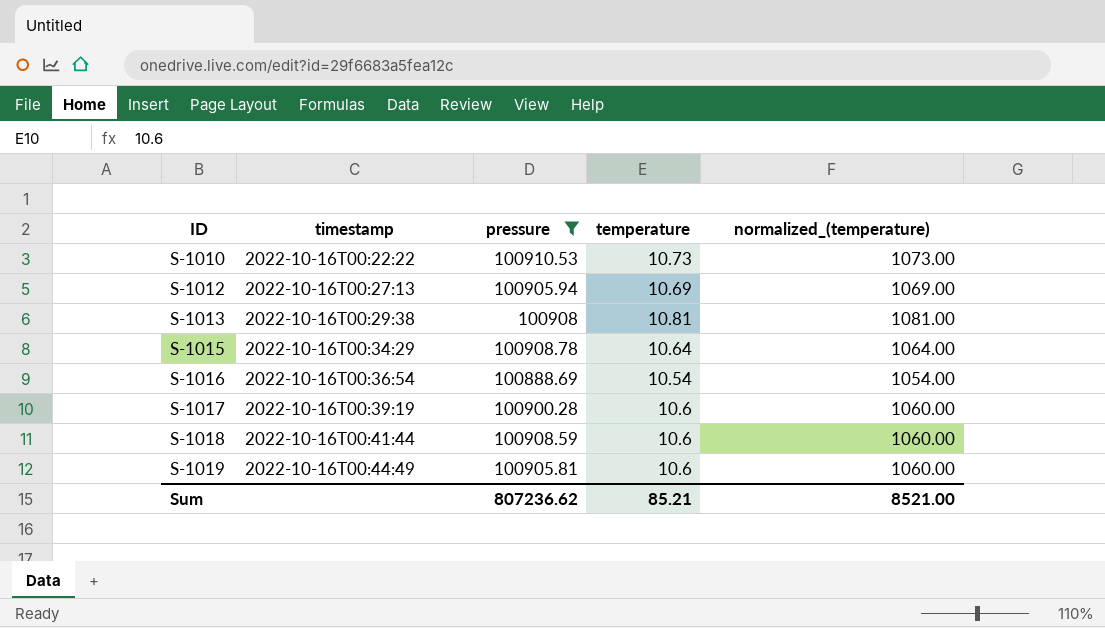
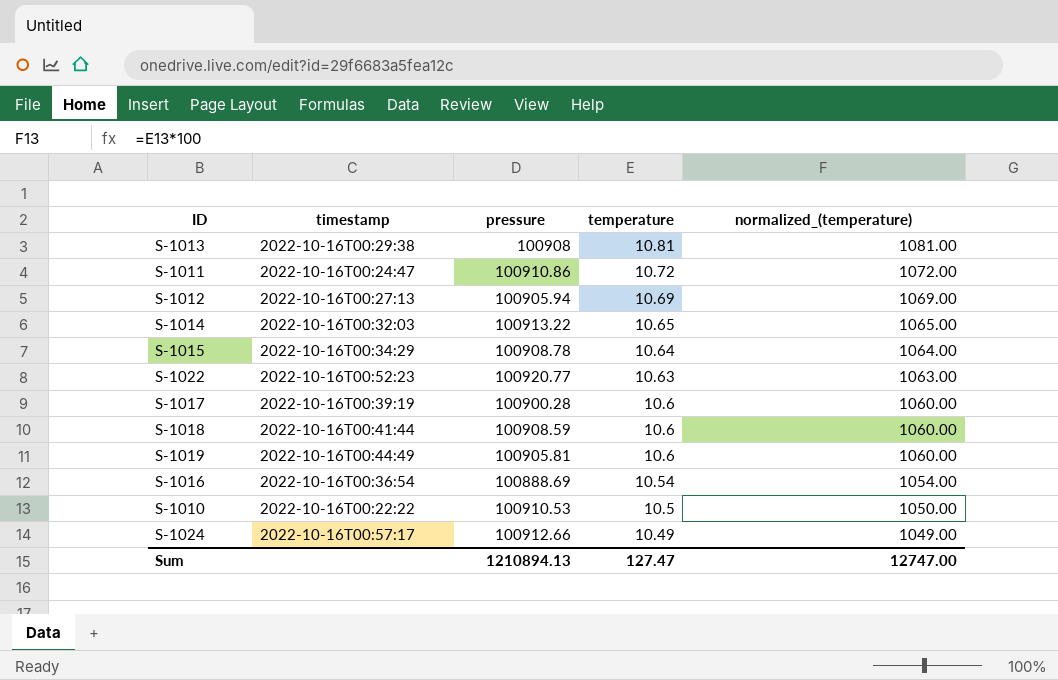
filter: pressure <= 100910.53 -> none
row order: ID ascending -> temperature descending
S-1010 | temperature: 10.73 -> 10.5
S-1010 | normalized_(temperature): 1073.00 -> 1050.00
Sum | pressure: 807236.62 -> 1210894.13
Sum | temperature: 85.21 -> 127.47
Sum | normalized_(temperature): 8521.00 -> 12747.00

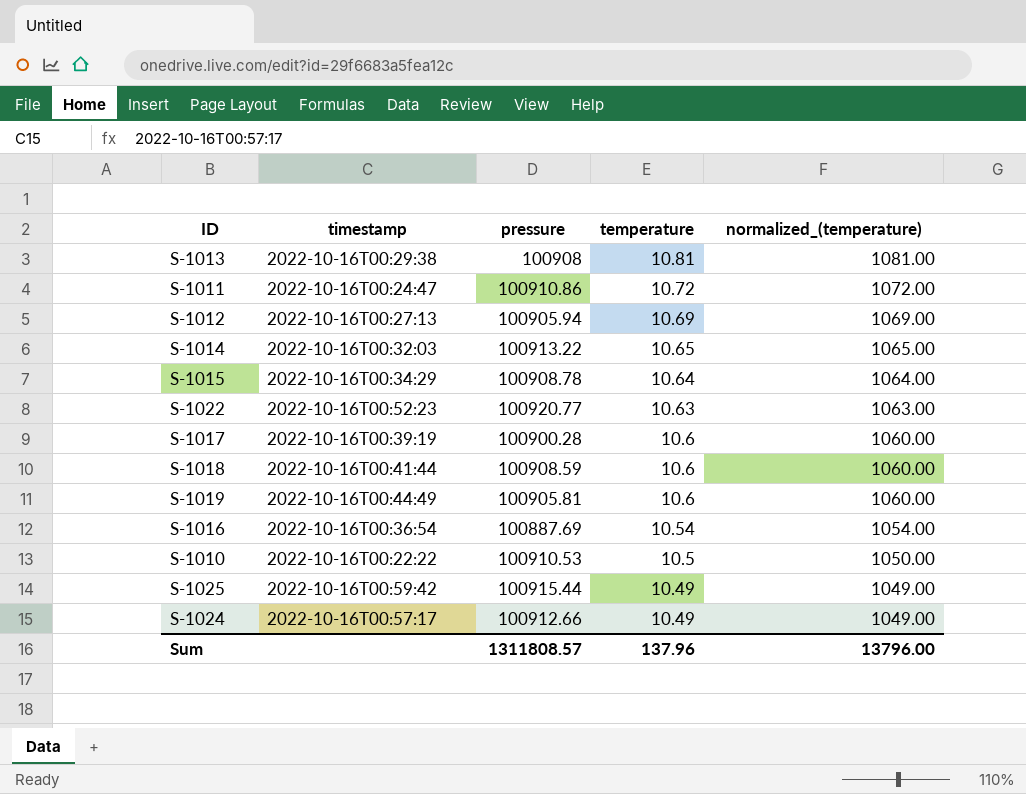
S-1016 | pressure: 100888.69 -> 100887.69
row S-1025: none -> 2022-10-16T00:59:42 | 100915.44 | 10.49 | 1049.00
Sum | pressure: 1210894.13 -> 1311808.57
Sum | temperature: 127.47 -> 137.96
Sum | normalized_(temperature): 12747.00 -> 13796.00

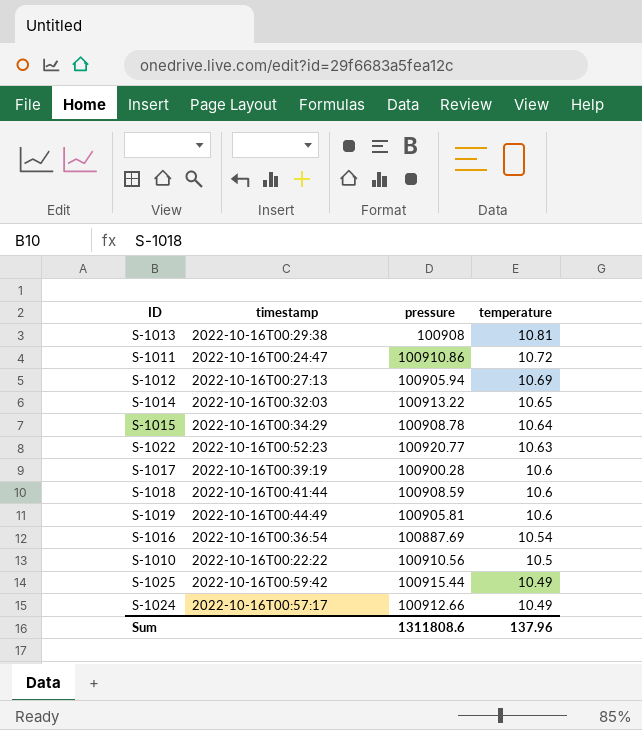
column normalized_(temperature) | formula: [temperature] * 100 -> none
S-1010 | pressure: 100910.53 -> 100910.56
Sum | pressure: 1311808.57 -> 1311808.6

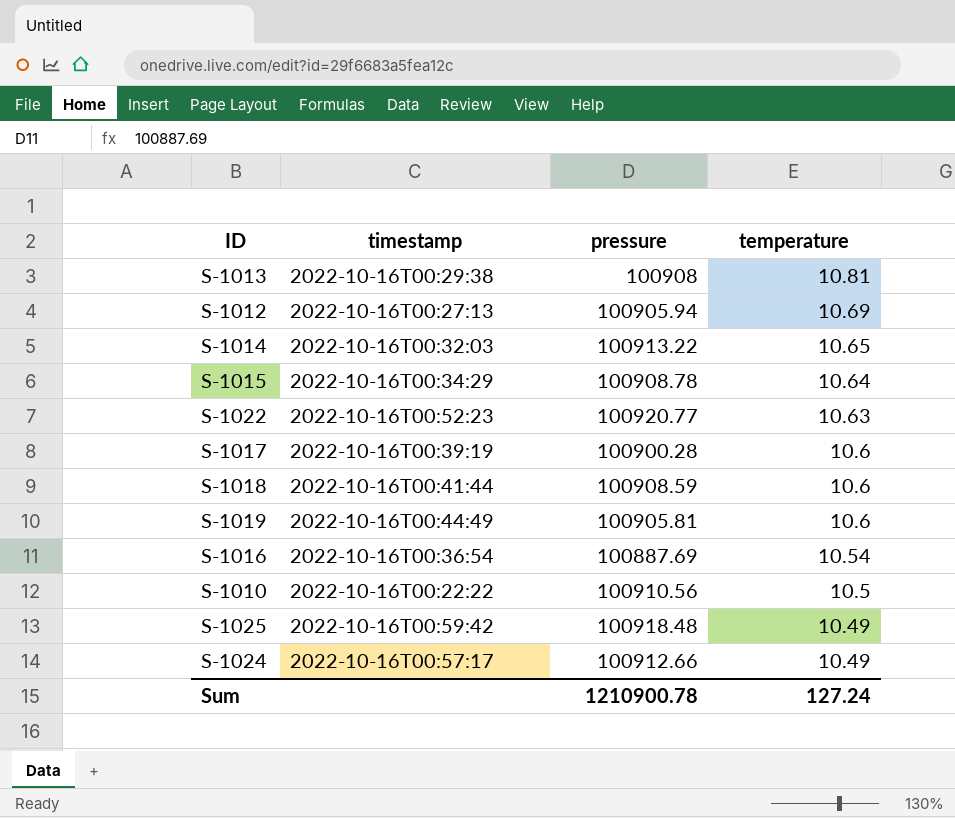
row S-1011: 2022-10-16T00:24:47 | 100910.86 | 10.72 -> none
S-1025 | pressure: 100915.44 -> 100918.48
Sum | pressure: 1311808.6 -> 1210900.78
Sum | temperature: 137.96 -> 127.24

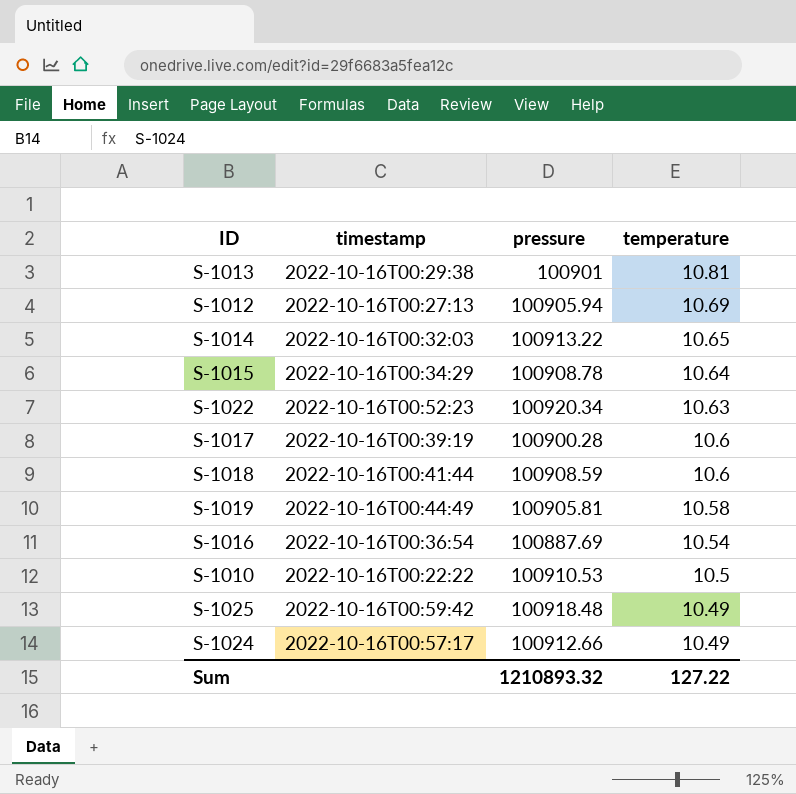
S-1013 | pressure: 100908 -> 100901
S-1022 | pressure: 100920.77 -> 100920.34
S-1019 | temperature: 10.6 -> 10.58
S-1010 | pressure: 100910.56 -> 100910.53
Sum | pressure: 1210900.78 -> 1210893.32
Sum | temperature: 127.24 -> 127.22

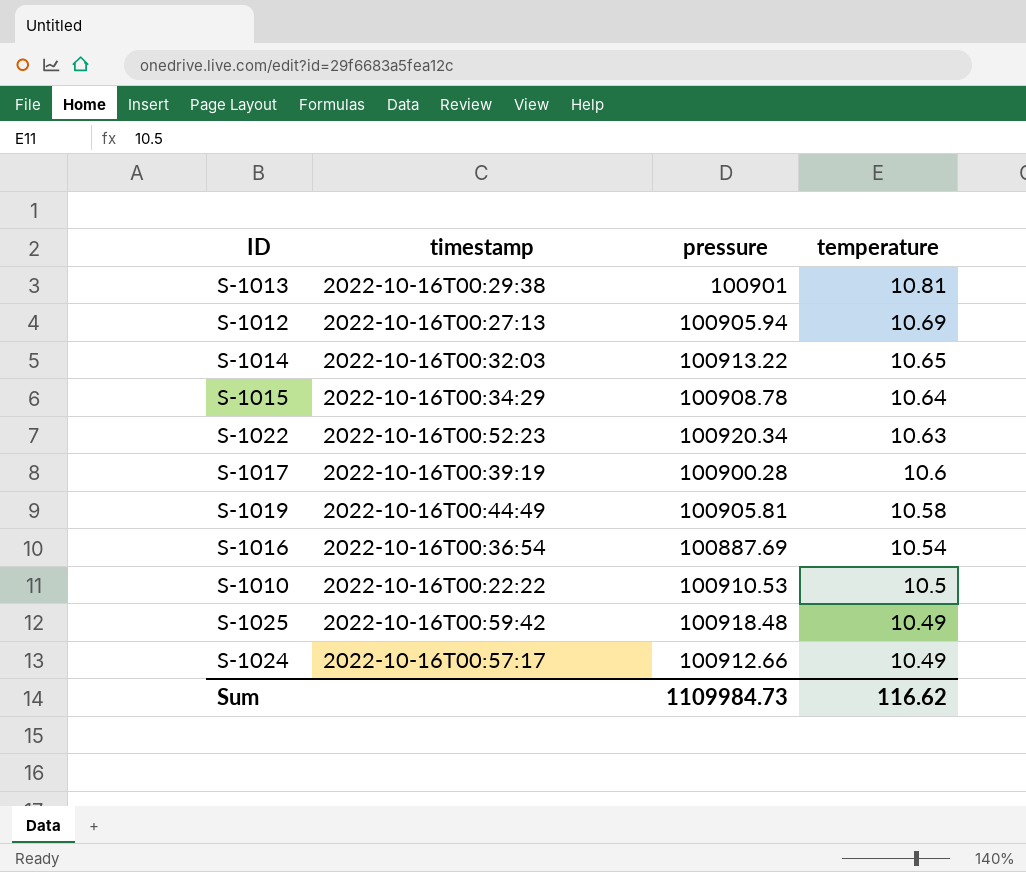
row S-1018: 2022-10-16T00:41:44 | 100908.59 | 10.6 -> none
Sum | pressure: 1210893.32 -> 1109984.73
Sum | temperature: 127.22 -> 116.62

